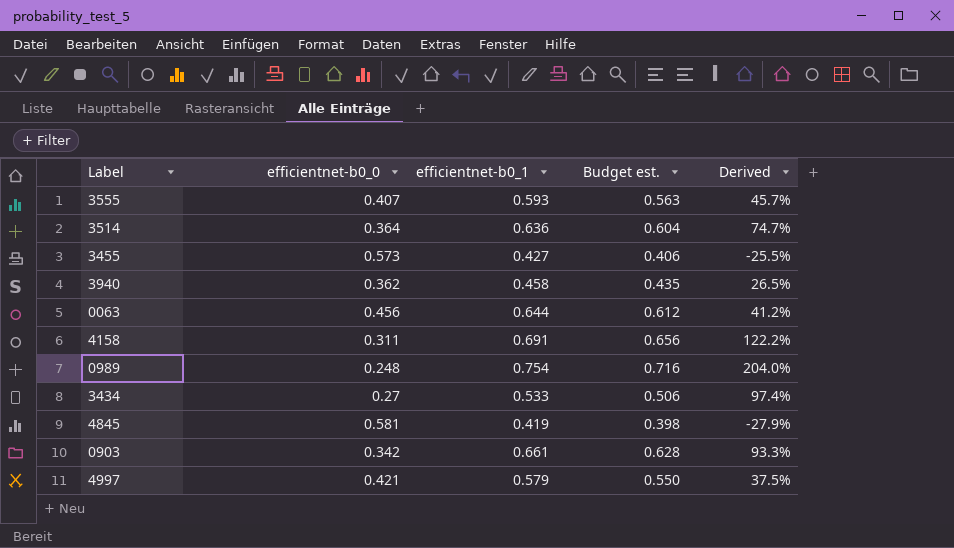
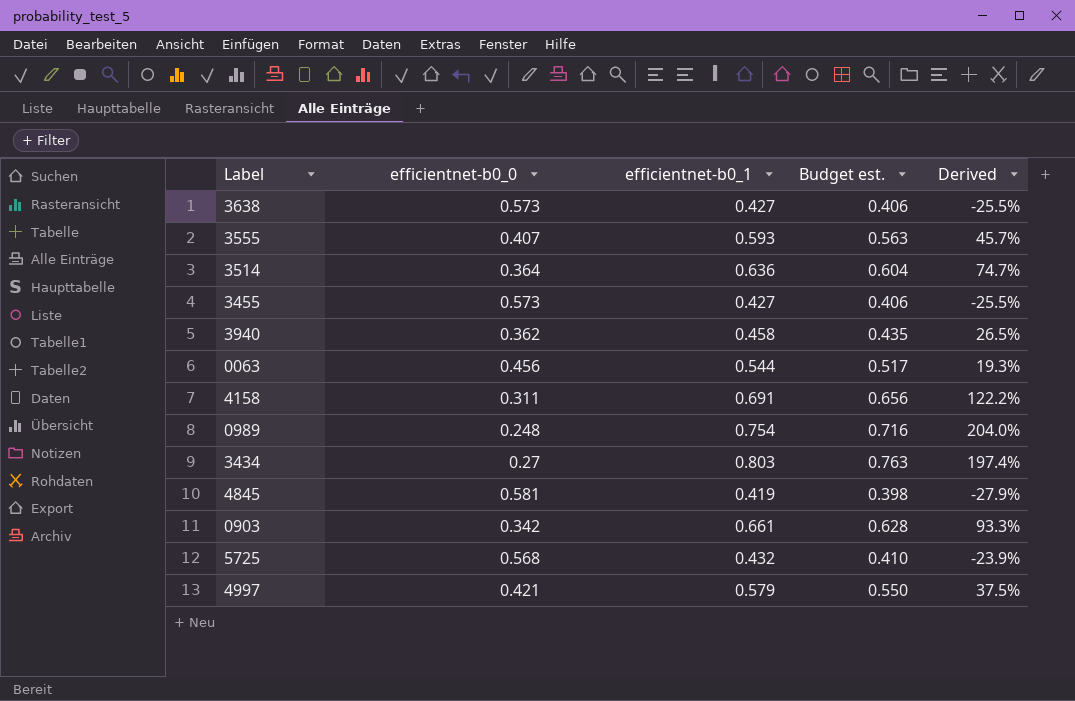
row 3638: none -> 0.573 | 0.427 | 0.406 | -25.5%
0063 | efficientnet-b0_1: 0.644 -> 0.544
0063 | Budget est.: 0.612 -> 0.517
0063 | Derived: 41.2% -> 19.3%
3434 | efficientnet-b0_1: 0.533 -> 0.803
3434 | Budget est.: 0.506 -> 0.763
3434 | Derived: 97.4% -> 197.4%
row 5725: none -> 0.568 | 0.432 | 0.410 | -23.9%

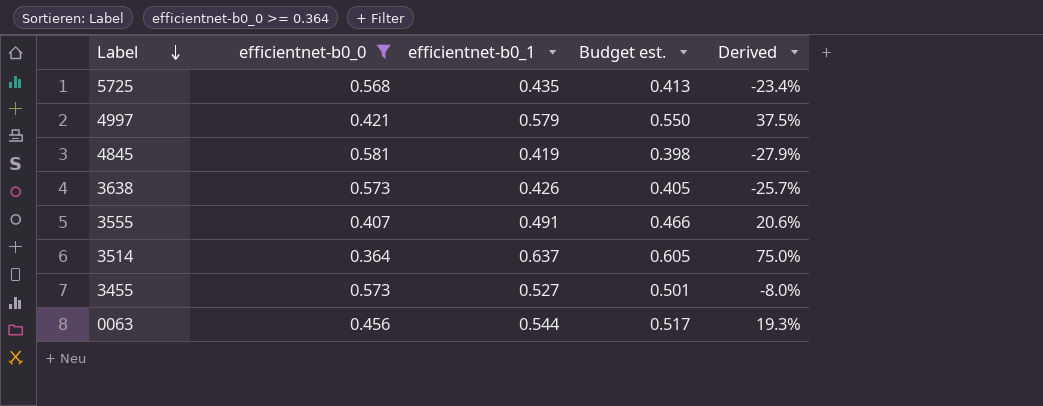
filter: none -> efficientnet-b0_0 >= 0.364
row order: none -> Label descending
5725 | efficientnet-b0_1: 0.432 -> 0.435
5725 | Budget est.: 0.410 -> 0.413
5725 | Derived: -23.9% -> -23.4%
3638 | efficientnet-b0_1: 0.427 -> 0.426
3638 | Budget est.: 0.406 -> 0.405
3638 | Derived: -25.5% -> -25.7%
3555 | efficientnet-b0_1: 0.593 -> 0.491
3555 | Budget est.: 0.563 -> 0.466
3555 | Derived: 45.7% -> 20.6%
3514 | efficientnet-b0_1: 0.636 -> 0.637
3514 | Budget est.: 0.604 -> 0.605
3514 | Derived: 74.7% -> 75.0%
3455 | efficientnet-b0_1: 0.427 -> 0.527
3455 | Budget est.: 0.406 -> 0.501
3455 | Derived: -25.5% -> -8.0%

